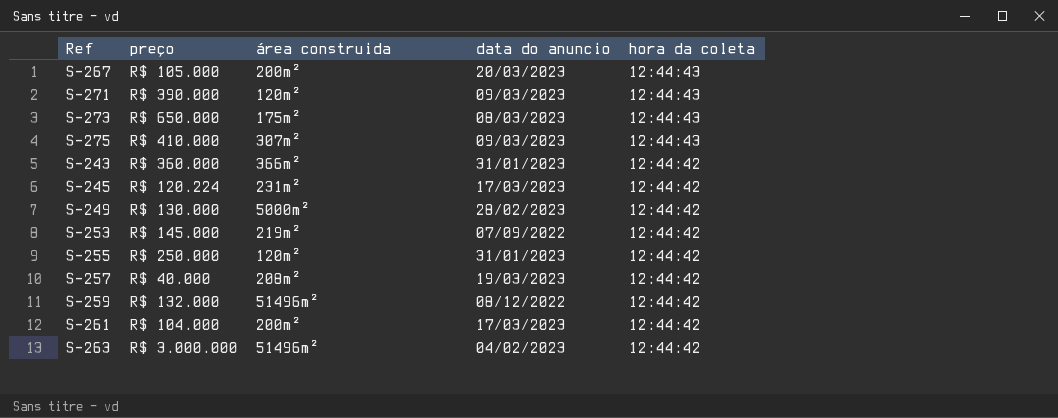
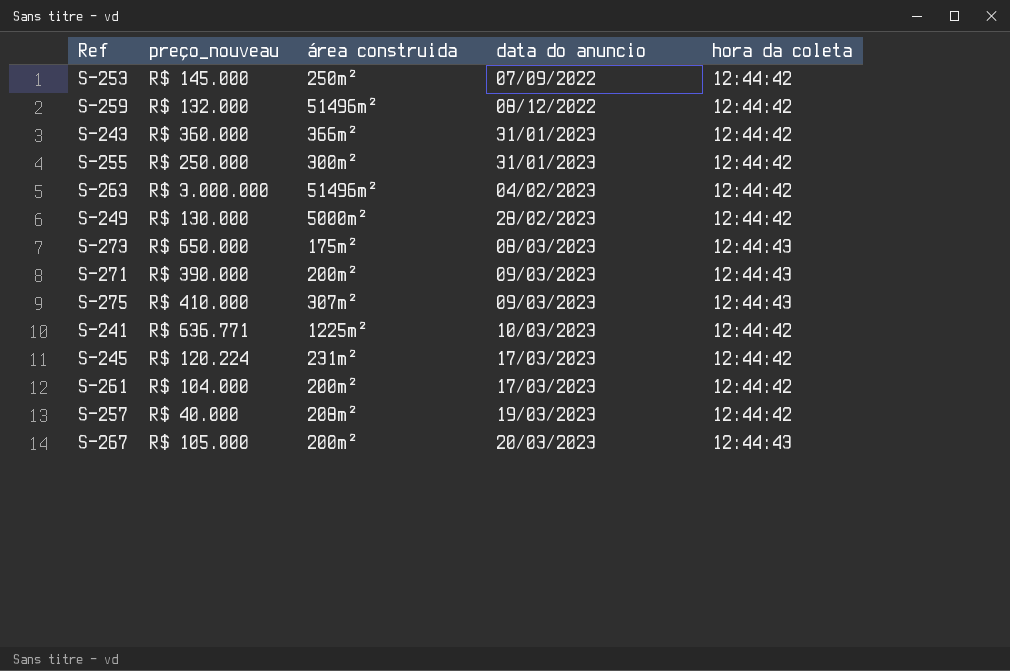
row order: hora da coleta descending -> data do anuncio ascending
column name: preço -> preço_nouveau
S-253 | área construida: 219m² -> 250m²
S-255 | área construida: 120m² -> 300m²
S-271 | área construida: 120m² -> 200m²
row S-241: none -> R$ 636.771 | 1225m² | 10/03/2023 | 12:44:42

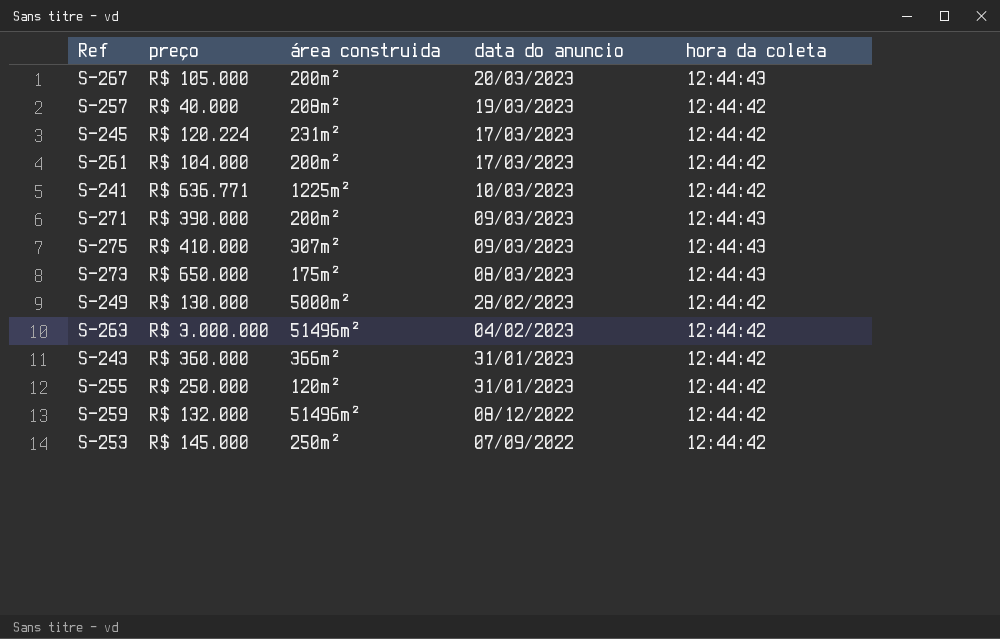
row order: data do anuncio ascending -> data do anuncio descending
column name: preço_nouveau -> preço
S-255 | área construida: 300m² -> 120m²

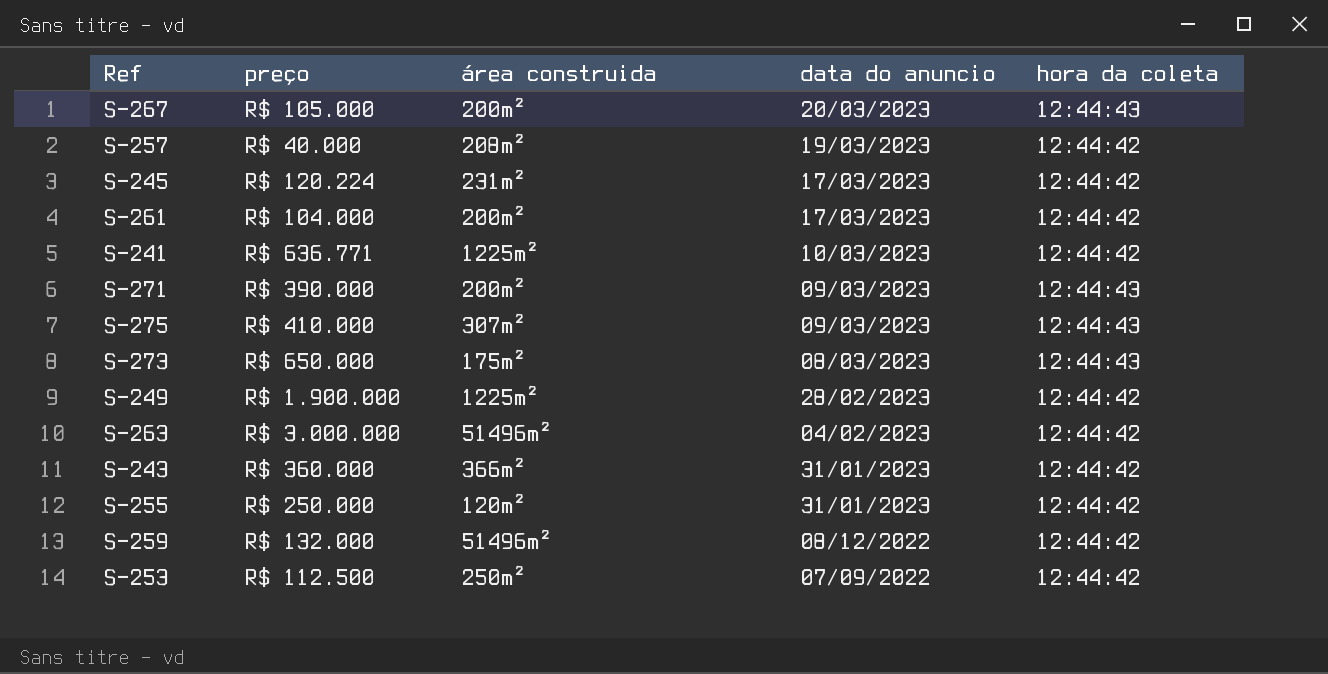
S-249 | preço: R$ 130.000 -> R$ 1.900.000
S-249 | área construida: 5000m² -> 1225m²
S-253 | preço: R$ 145.000 -> R$ 112.500

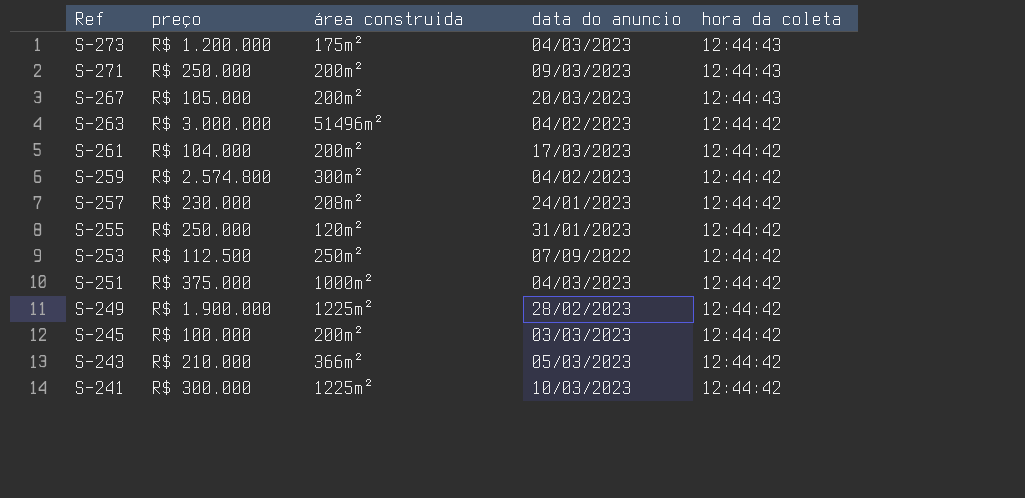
row order: data do anuncio descending -> Ref descending
row S-275: R$ 410.000 | 307m² | 09/03/2023 | 12:44:43 -> none
S-273 | preço: R$ 650.000 -> R$ 1.200.000
S-273 | data do anuncio: 08/03/2023 -> 04/03/2023
S-271 | preço: R$ 390.000 -> R$ 250.000
S-259 | preço: R$ 132.000 -> R$ 2.574.800
S-259 | área construida: 51496m² -> 300m²
S-259 | data do anuncio: 08/12/2022 -> 04/02/2023
S-257 | preço: R$ 40.000 -> R$ 230.000
S-257 | data do anuncio: 19/03/2023 -> 24/01/2023
row S-251: none -> R$ 375.000 | 1000m² | 04/03/2023 | 12:44:42
S-245 | preço: R$ 120.224 -> R$ 100.000
S-245 | área construida: 231m² -> 200m²
S-245 | data do anuncio: 17/03/2023 -> 03/03/2023
S-243 | preço: R$ 360.000 -> R$ 210.000
S-243 | data do anuncio: 31/01/2023 -> 05/03/2023
S-241 | preço: R$ 636.771 -> R$ 300.000

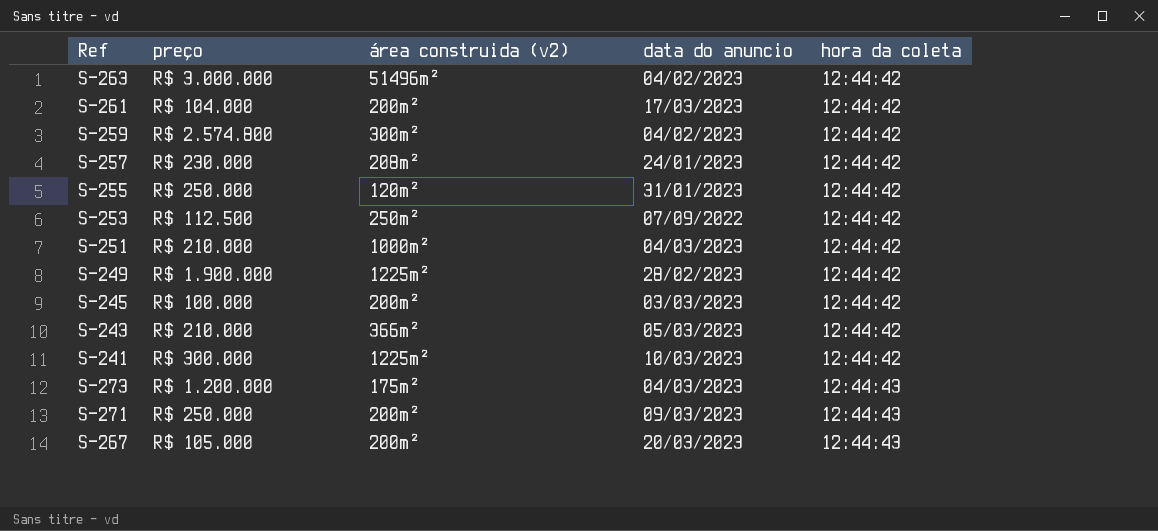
row order: Ref descending -> hora da coleta ascending
column name: área construida -> área construida (v2)
S-251 | preço: R$ 375.000 -> R$ 210.000

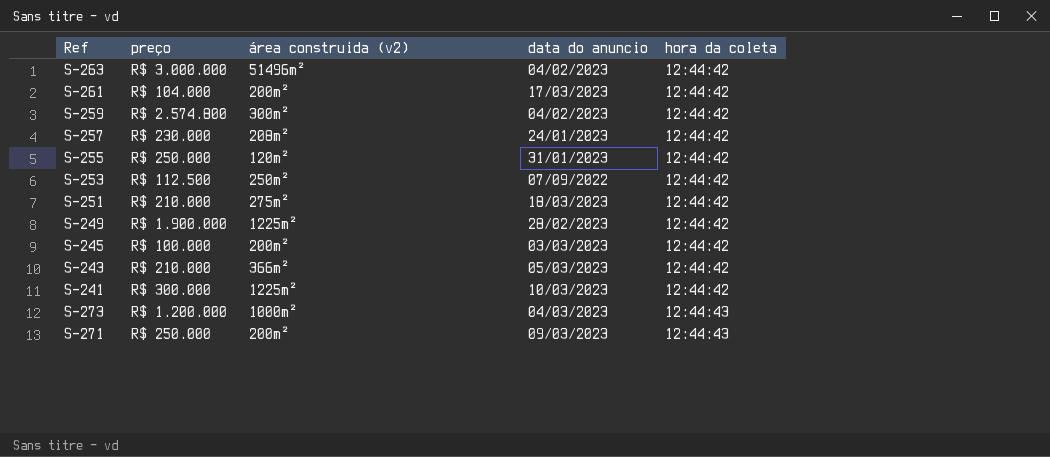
row S-267: R$ 105.000 | 200m² | 20/03/2023 | 12:44:43 -> none
S-251 | área construida (v2): 1000m² -> 275m²
S-251 | data do anuncio: 04/03/2023 -> 18/03/2023
S-273 | área construida (v2): 175m² -> 1000m²

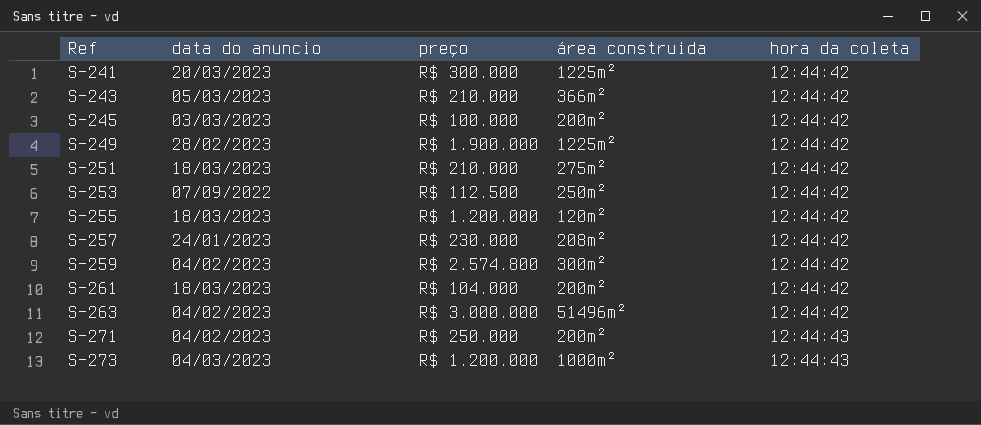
row order: hora da coleta ascending -> Ref ascending
column data do anuncio | position: 4 -> 2
column name: área construida (v2) -> área construida
S-241 | data do anuncio: 10/03/2023 -> 20/03/2023
S-255 | data do anuncio: 31/01/2023 -> 18/03/2023
S-255 | preço: R$ 250.000 -> R$ 1.200.000
S-261 | data do anuncio: 17/03/2023 -> 18/03/2023
S-271 | data do anuncio: 09/03/2023 -> 04/02/2023

